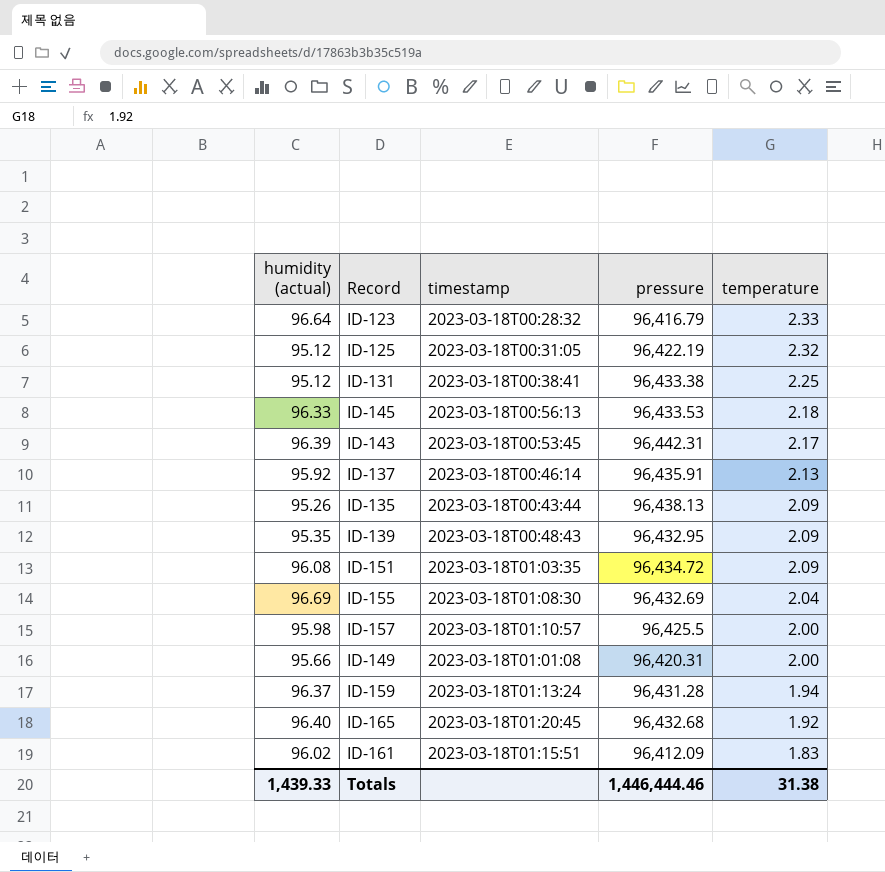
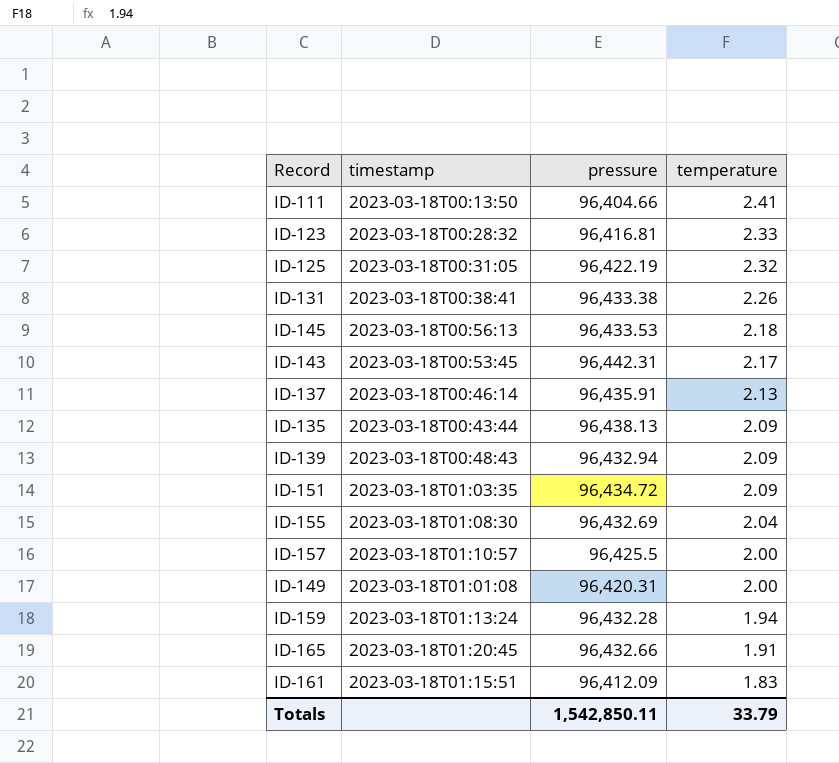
column humidity (actual) | position: 1 -> none
row ID-111: none -> 2023-03-18T00:13:50 | 96,404.66 | 2.41
ID-123 | pressure: 96,416.79 -> 96,416.81
ID-131 | temperature: 2.25 -> 2.26
ID-139 | pressure: 96,432.95 -> 96,432.94
ID-159 | pressure: 96,431.28 -> 96,432.28
ID-165 | pressure: 96,432.68 -> 96,432.66
ID-165 | temperature: 1.92 -> 1.91
Totals | pressure: 1,446,444.46 -> 1,542,850.11
Totals | temperature: 31.38 -> 33.79

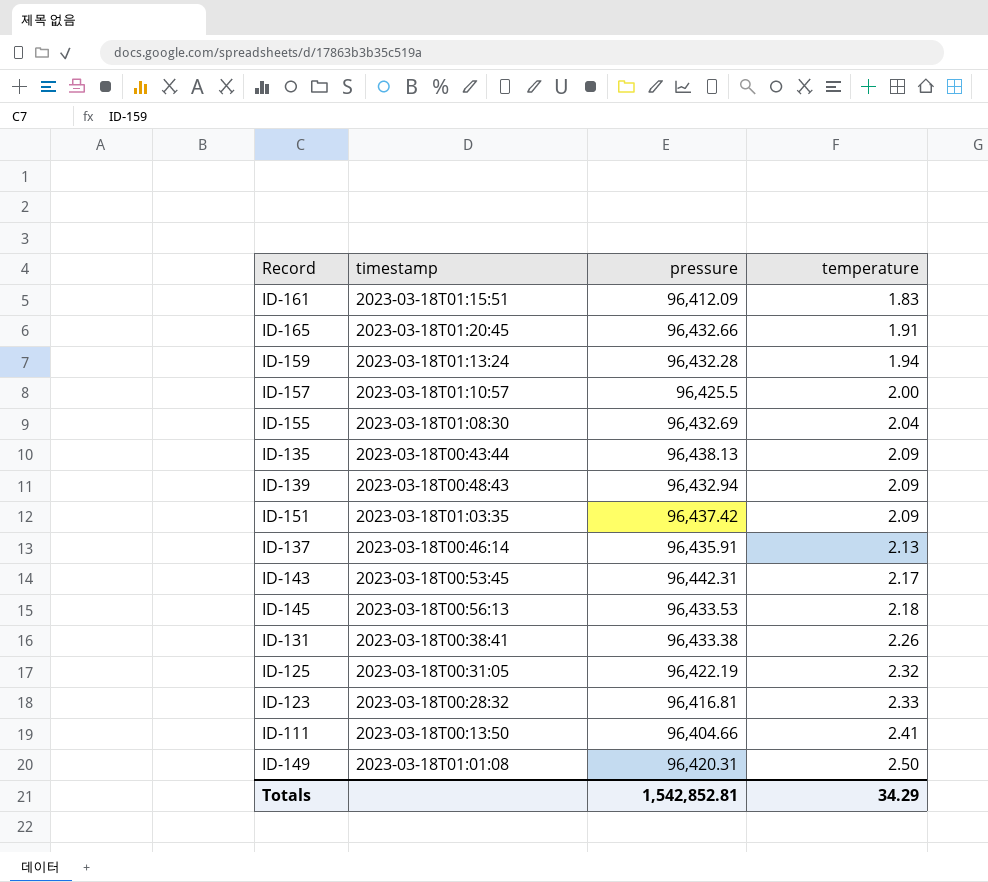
row order: temperature descending -> temperature ascending
ID-151 | pressure: 96,434.72 -> 96,437.42
ID-149 | temperature: 2.00 -> 2.50
Totals | pressure: 1,542,850.11 -> 1,542,852.81
Totals | temperature: 33.79 -> 34.29

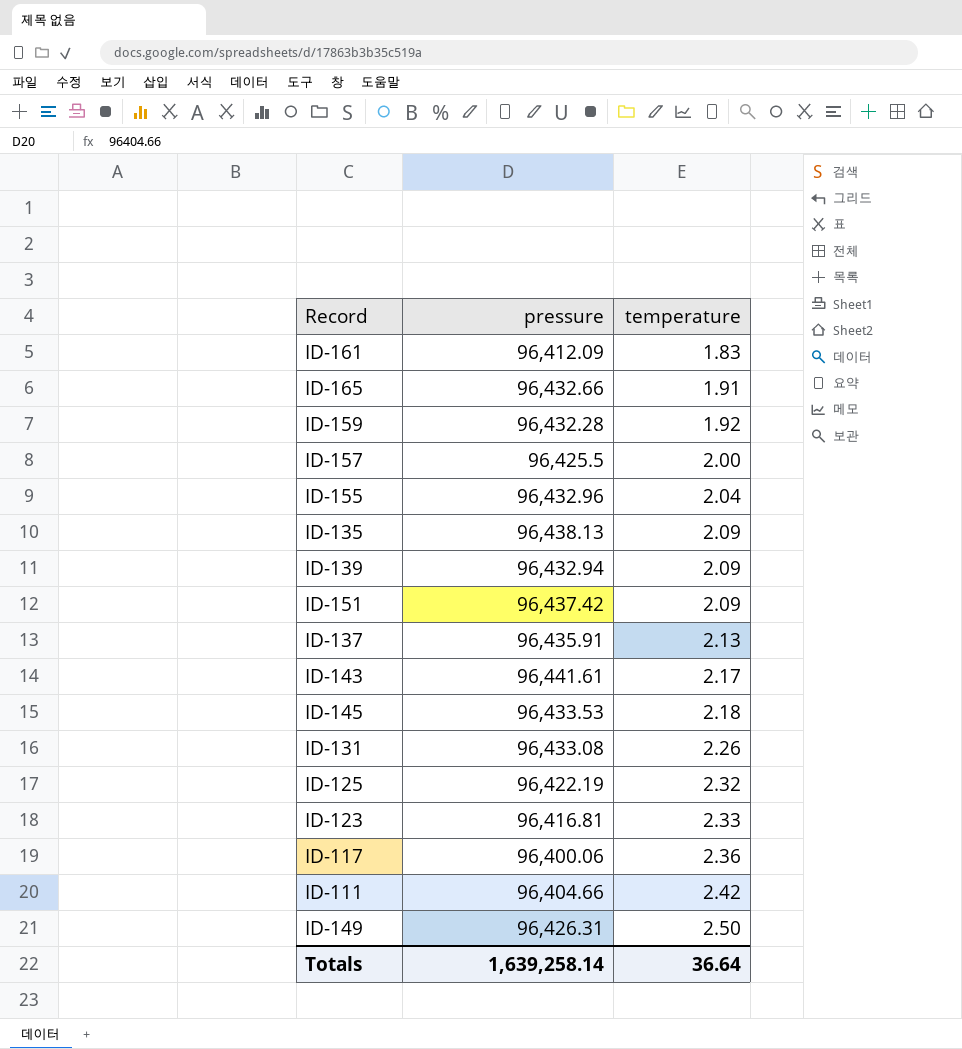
column timestamp | position: 2 -> none
ID-159 | temperature: 1.94 -> 1.92
ID-155 | pressure: 96,432.69 -> 96,432.96
ID-143 | pressure: 96,442.31 -> 96,441.61
ID-131 | pressure: 96,433.38 -> 96,433.08
row ID-117: none -> 96,400.06 | 2.36
ID-111 | temperature: 2.41 -> 2.42
ID-149 | pressure: 96,420.31 -> 96,426.31
Totals | pressure: 1,542,852.81 -> 1,639,258.14
Totals | temperature: 34.29 -> 36.64

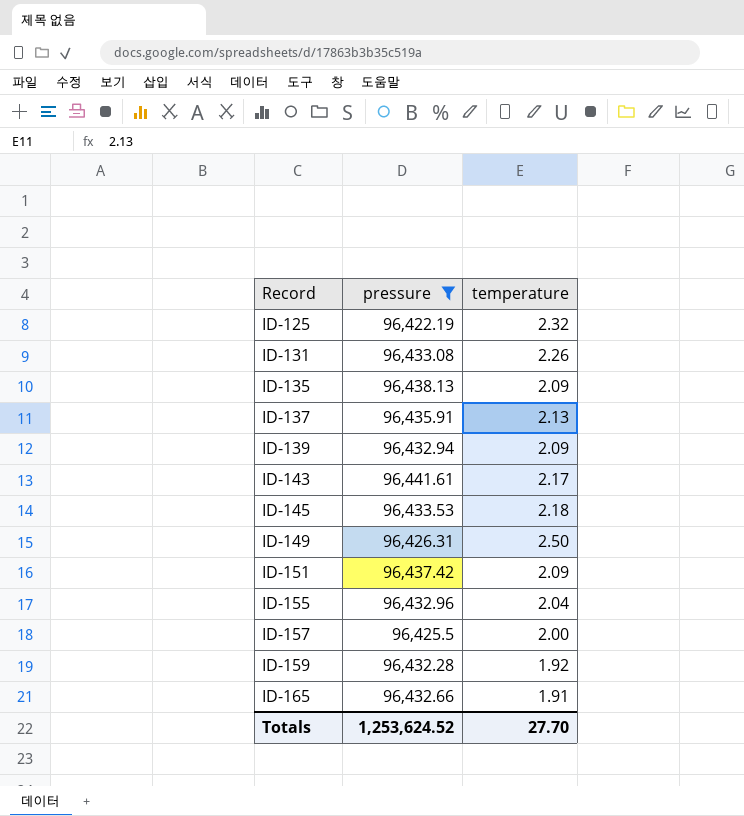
filter: none -> pressure >= 96,422.19
row order: temperature ascending -> Record ascending
Totals | pressure: 1,639,258.14 -> 1,253,624.52
Totals | temperature: 36.64 -> 27.70

